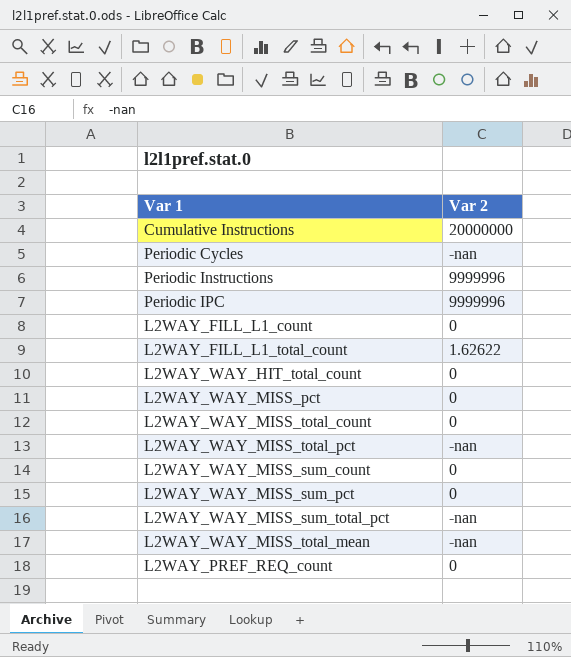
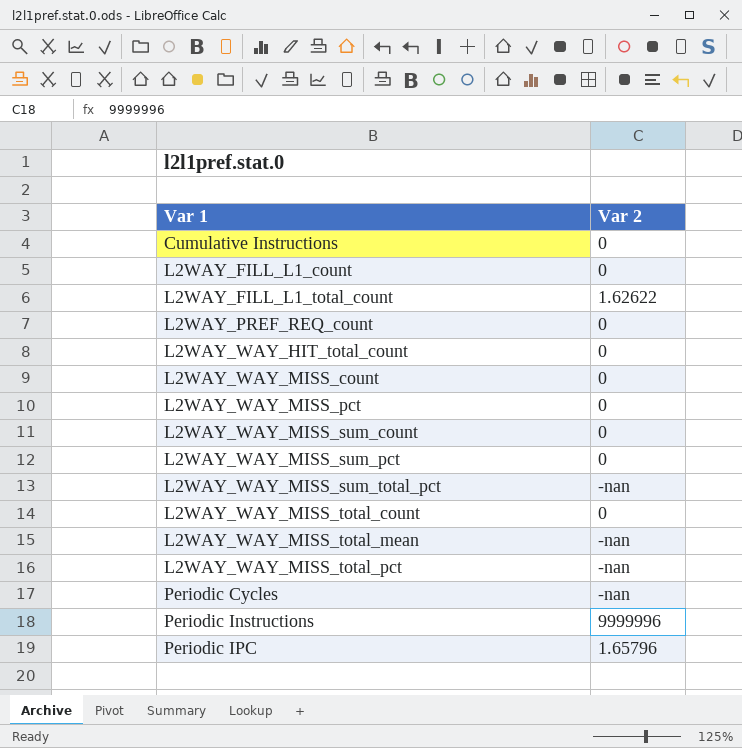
row order: none -> Var 1 ascending
Cumulative Instructions | Var 2: 20000000 -> 0
row L2WAY_WAY_MISS_count: none -> 0
Periodic IPC | Var 2: 9999996 -> 1.65796

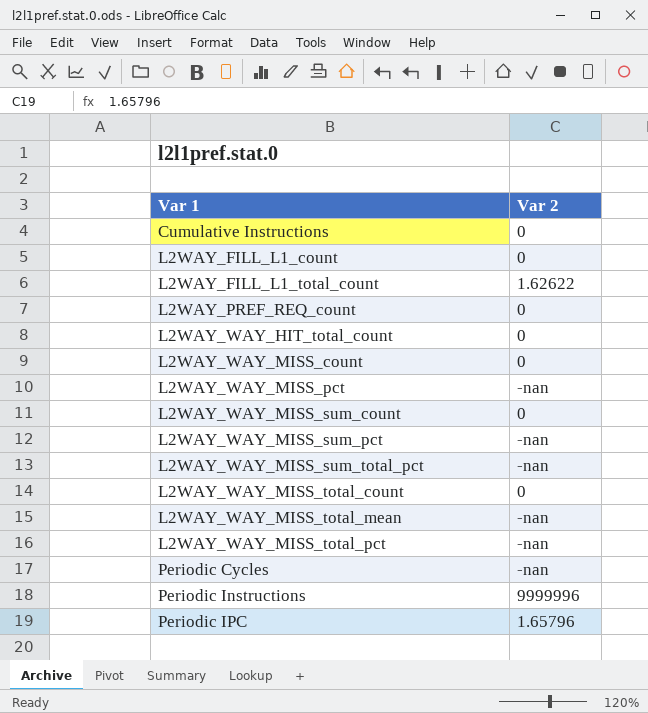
L2WAY_WAY_MISS_pct | Var 2: 0 -> -nan
L2WAY_WAY_MISS_sum_pct | Var 2: 0 -> -nan

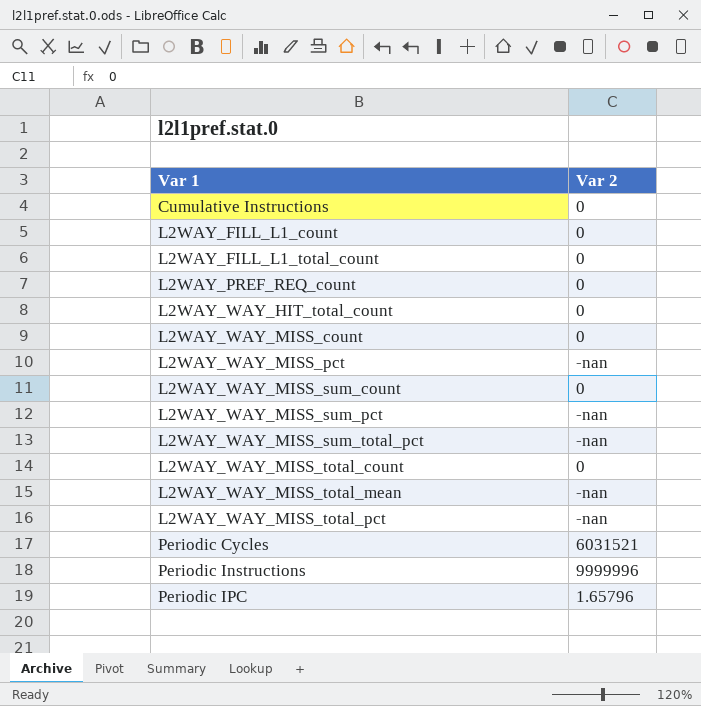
L2WAY_FILL_L1_total_count | Var 2: 1.62622 -> 0
Periodic Cycles | Var 2: -nan -> 6031521

